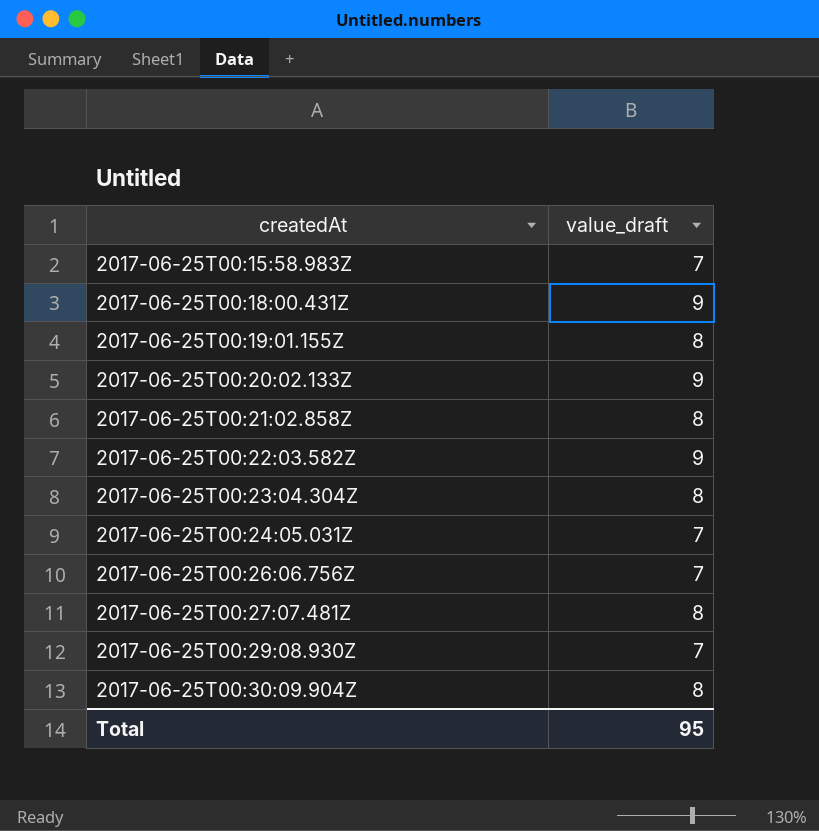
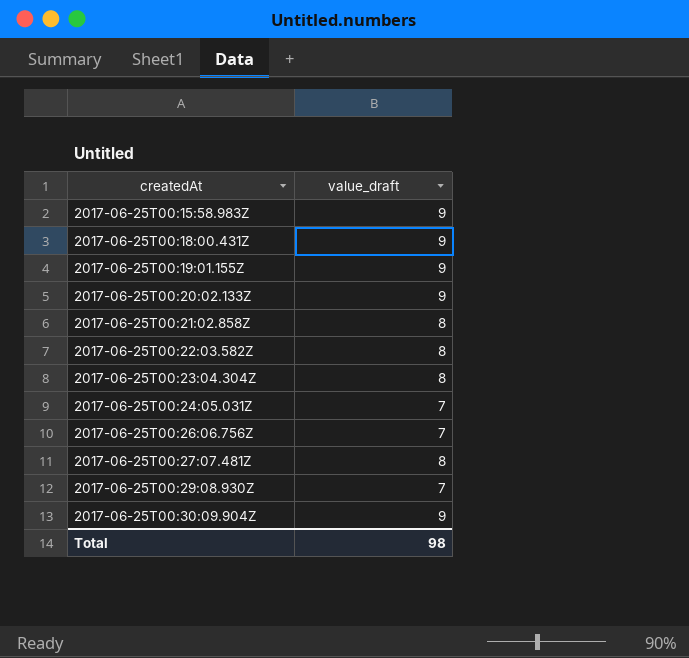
2017-06-25T00:15:58.983Z | value_draft: 7 -> 9
2017-06-25T00:19:01.155Z | value_draft: 8 -> 9
2017-06-25T00:22:03.582Z | value_draft: 9 -> 8
2017-06-25T00:30:09.904Z | value_draft: 8 -> 9
Total | value_draft: 95 -> 98

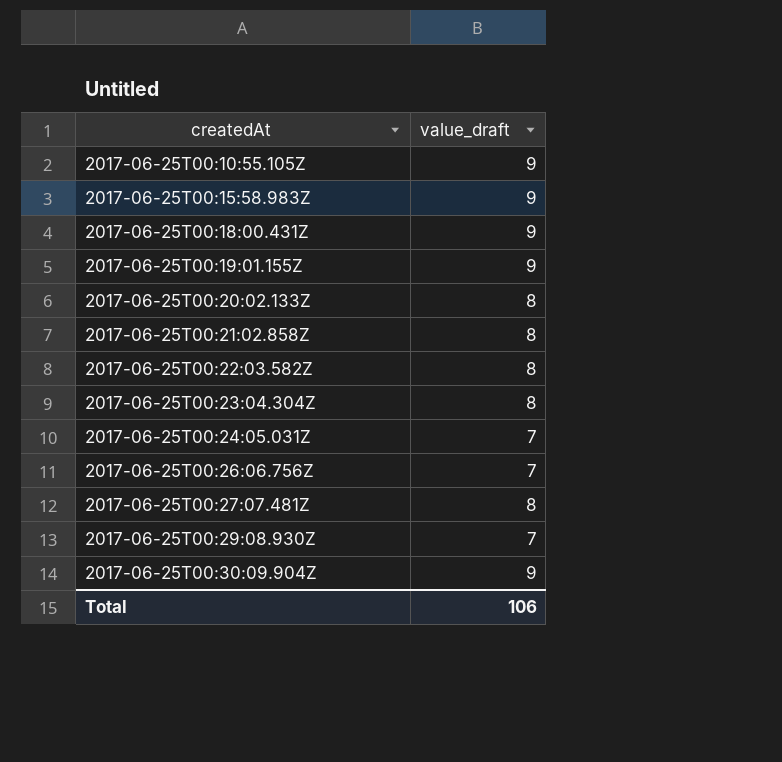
row 2017-06-25T00:10:55.105Z: none -> 9
2017-06-25T00:20:02.133Z | value_draft: 9 -> 8
Total | value_draft: 98 -> 106

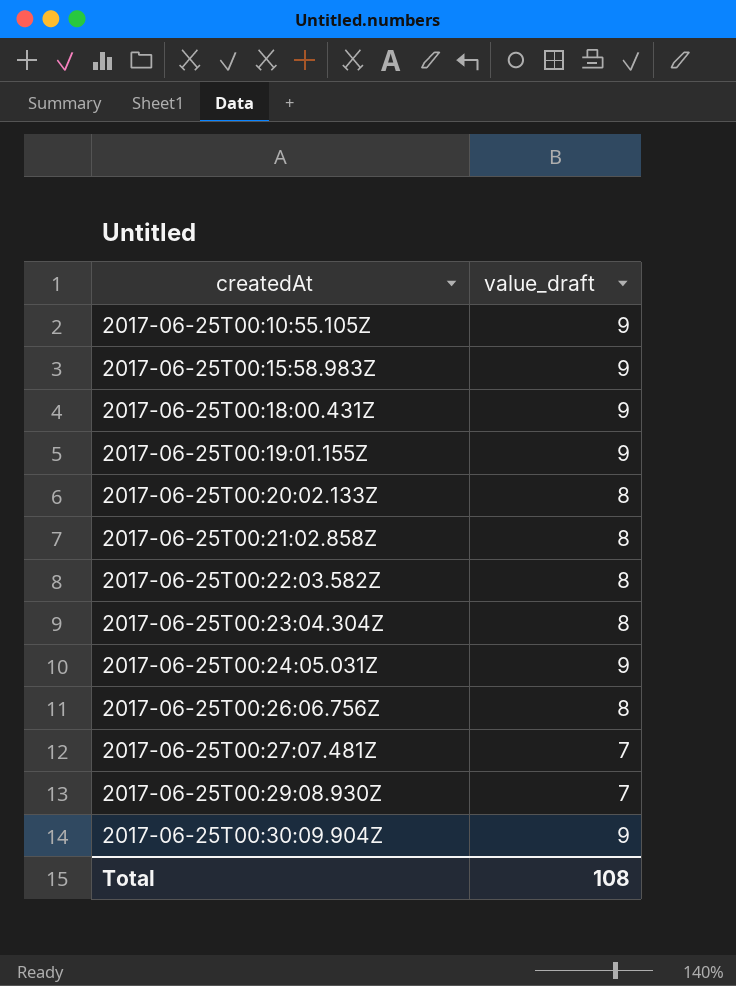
2017-06-25T00:24:05.031Z | value_draft: 7 -> 9
2017-06-25T00:26:06.756Z | value_draft: 7 -> 8
2017-06-25T00:27:07.481Z | value_draft: 8 -> 7
Total | value_draft: 106 -> 108

